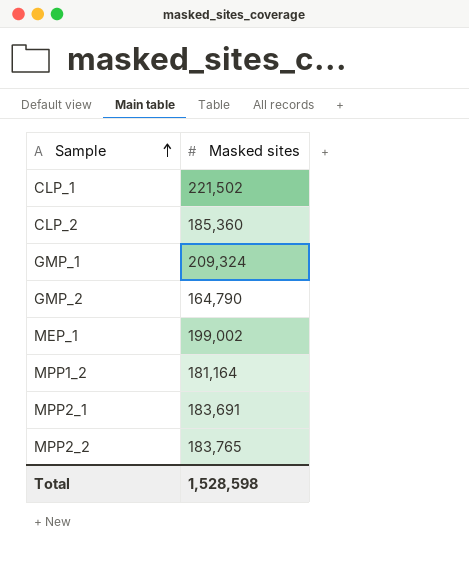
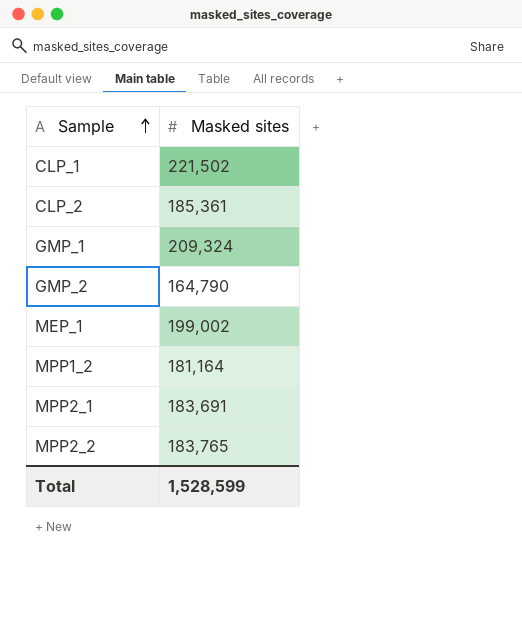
CLP_2 | Masked sites: 185,360 -> 185,361
Total | Masked sites: 1,528,598 -> 1,528,599

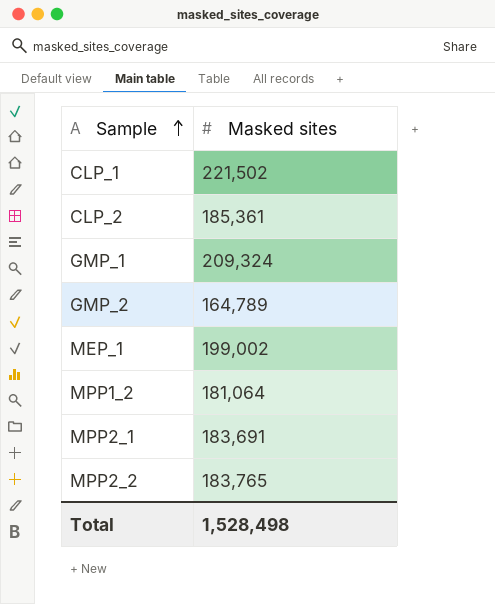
GMP_2 | Masked sites: 164,790 -> 164,789
MPP1_2 | Masked sites: 181,164 -> 181,064
Total | Masked sites: 1,528,599 -> 1,528,498

